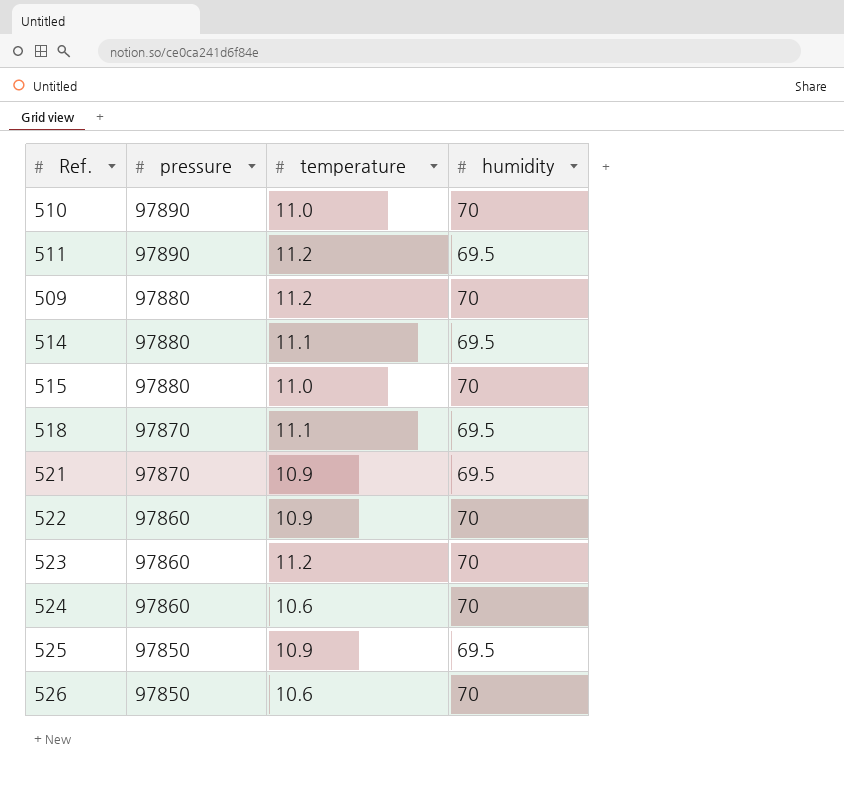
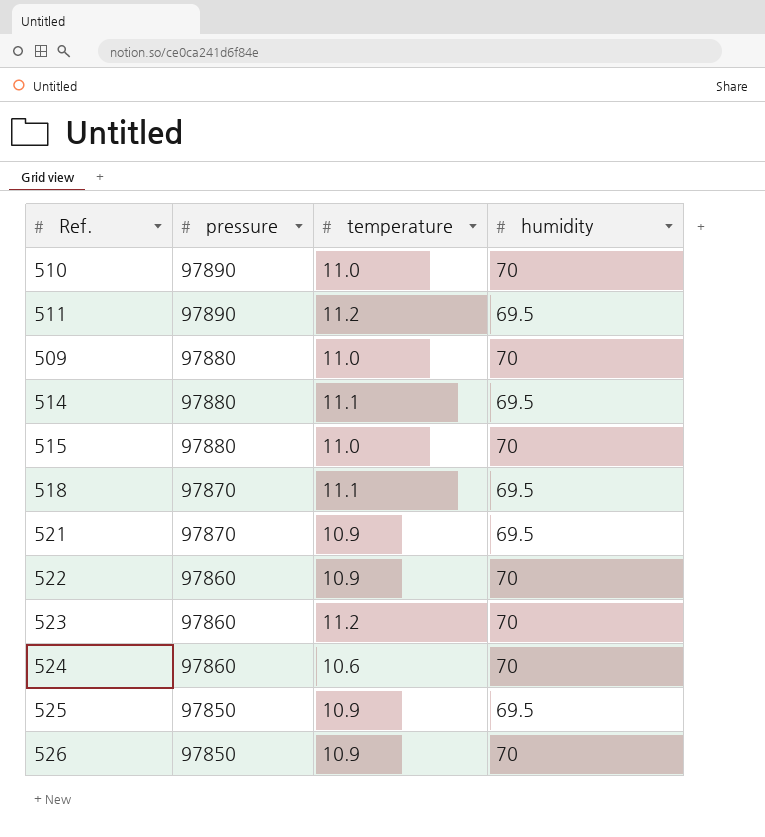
509 | temperature: 11.2 -> 11.0
526 | temperature: 10.6 -> 10.9

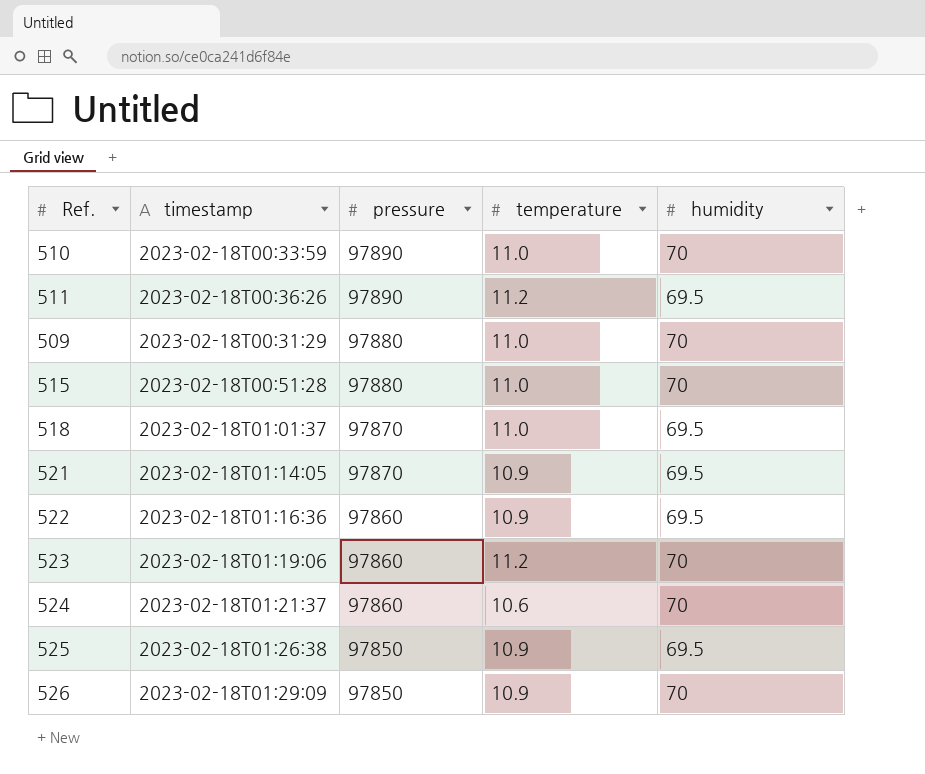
column timestamp | position: none -> 2
row 514: 97880 | 11.1 | 69.5 -> none
518 | temperature: 11.1 -> 11.0
522 | humidity: 70 -> 69.5

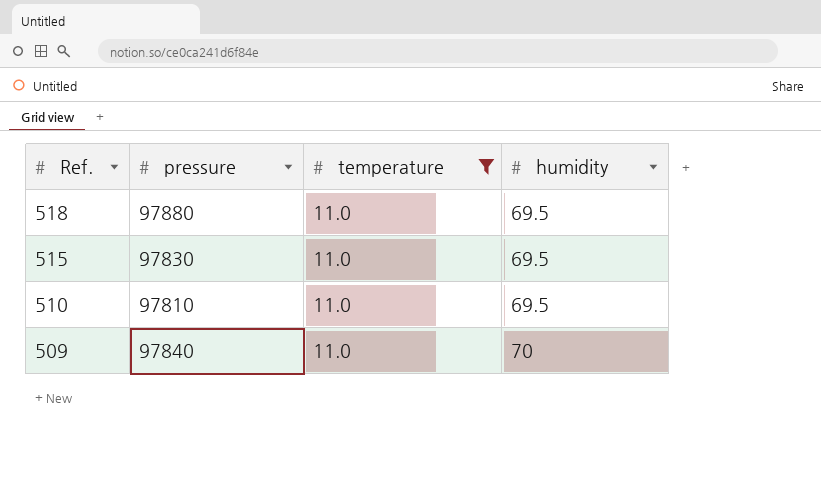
filter: none -> temperature = 11.0
row order: pressure descending -> Ref. descending
column timestamp | position: 2 -> none
518 | pressure: 97870 -> 97880
515 | pressure: 97880 -> 97830
515 | humidity: 70 -> 69.5
510 | pressure: 97890 -> 97810
510 | humidity: 70 -> 69.5
509 | pressure: 97880 -> 97840

